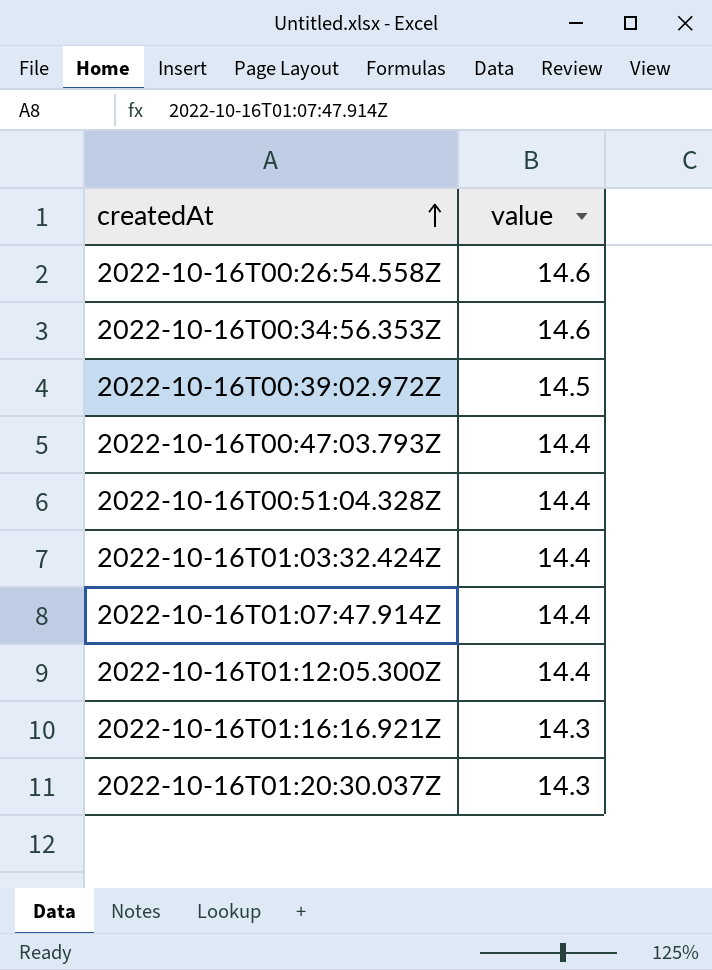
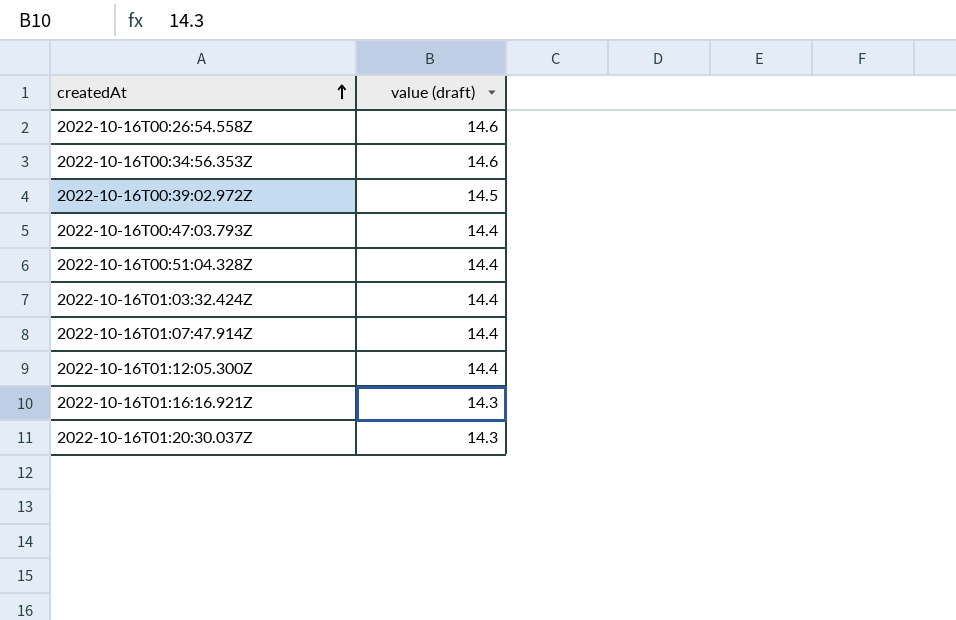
column name: value -> value (draft)

